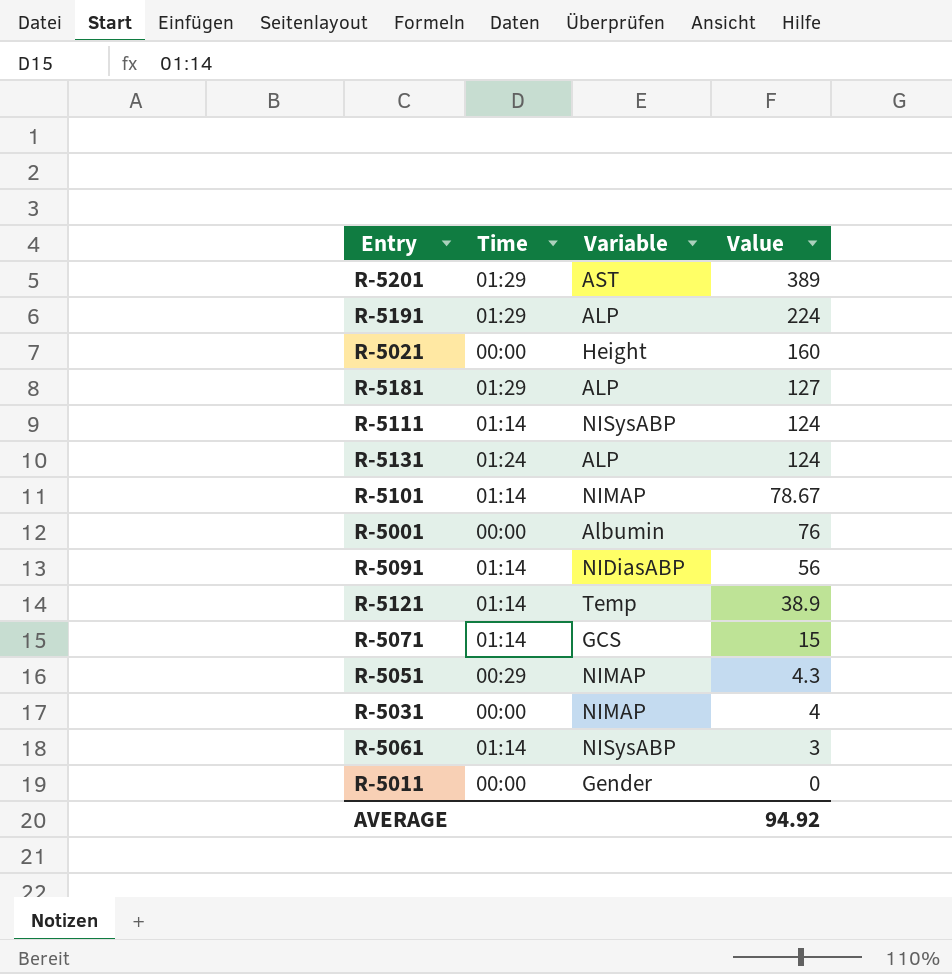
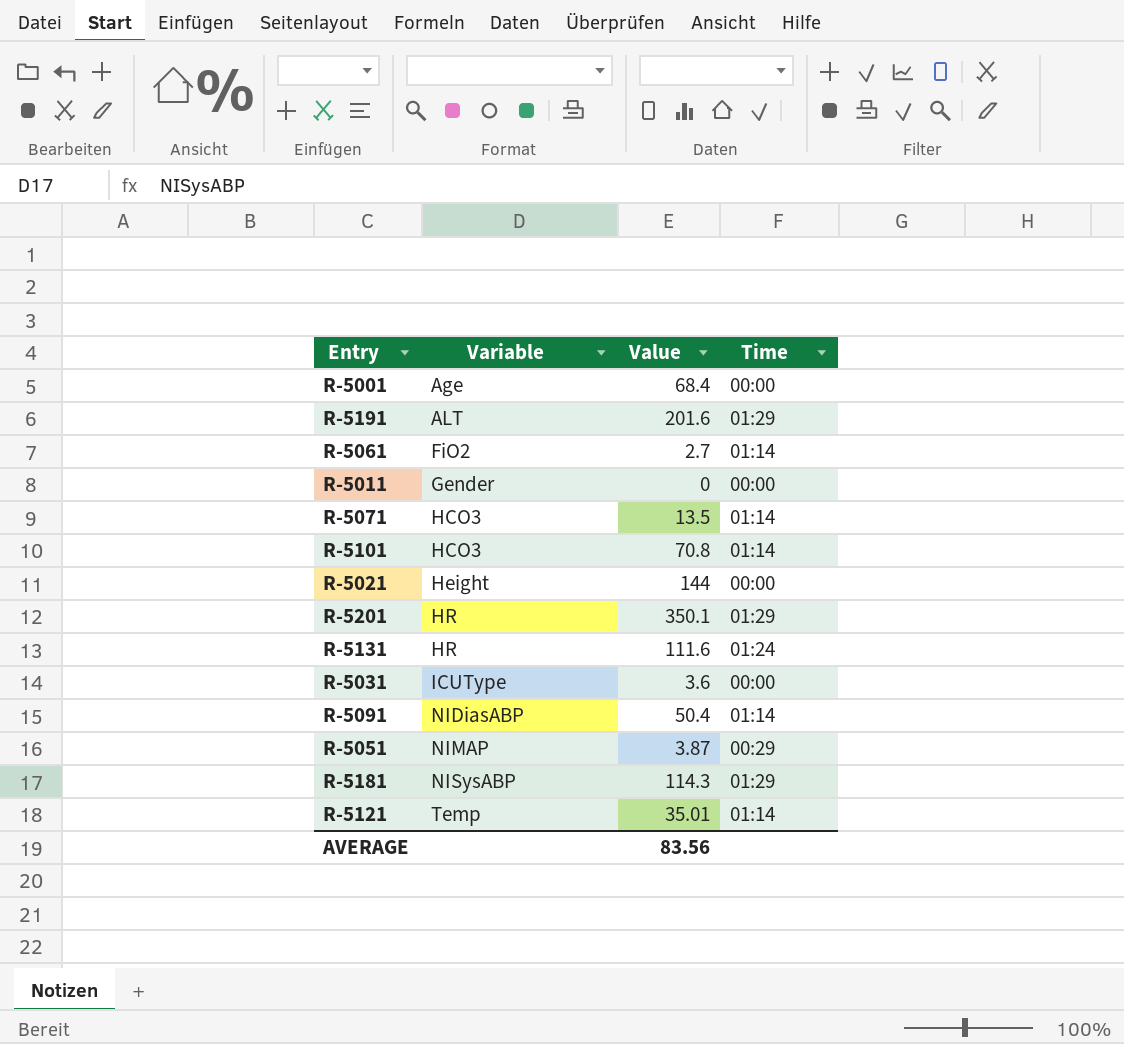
row order: Value descending -> Variable ascending
column Time | position: 2 -> 4
row R-5111: 01:14 | NISysABP | 124 -> none
R-5001 | Variable: Albumin -> Age
R-5001 | Value: 76 -> 68.4
R-5191 | Variable: ALP -> ALT
R-5191 | Value: 224 -> 201.6
R-5061 | Variable: NISysABP -> FiO2
R-5061 | Value: 3 -> 2.7
R-5071 | Variable: GCS -> HCO3
R-5071 | Value: 15 -> 13.5
R-5101 | Variable: NIMAP -> HCO3
R-5101 | Value: 78.67 -> 70.8
R-5021 | Value: 160 -> 144
R-5201 | Variable: AST -> HR
R-5201 | Value: 389 -> 350.1
R-5131 | Variable: ALP -> HR
R-5131 | Value: 124 -> 111.6
R-5031 | Variable: NIMAP -> ICUType
R-5031 | Value: 4 -> 3.6
R-5091 | Value: 56 -> 50.4
R-5051 | Value: 4.3 -> 3.87
R-5181 | Variable: ALP -> NISysABP
R-5181 | Value: 127 -> 114.3
R-5121 | Value: 38.9 -> 35.01
AVERAGE | Value: 94.92 -> 83.56

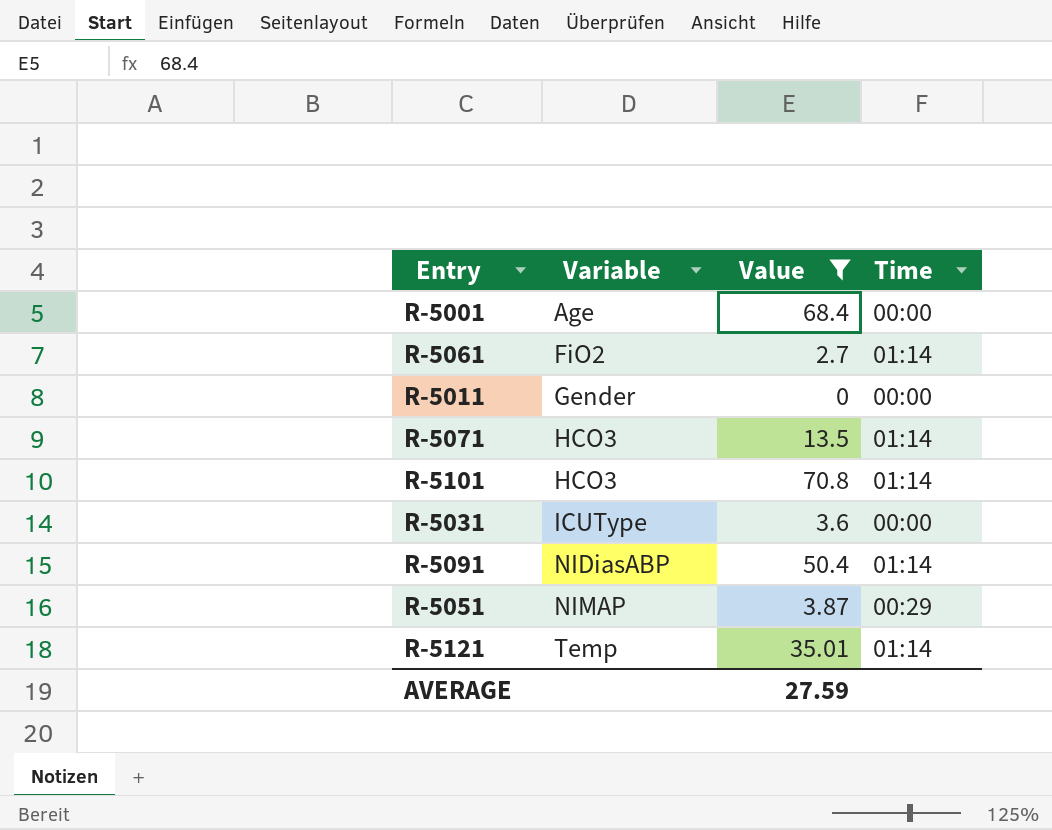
filter: none -> Value <= 70.8
AVERAGE | Value: 83.56 -> 27.59

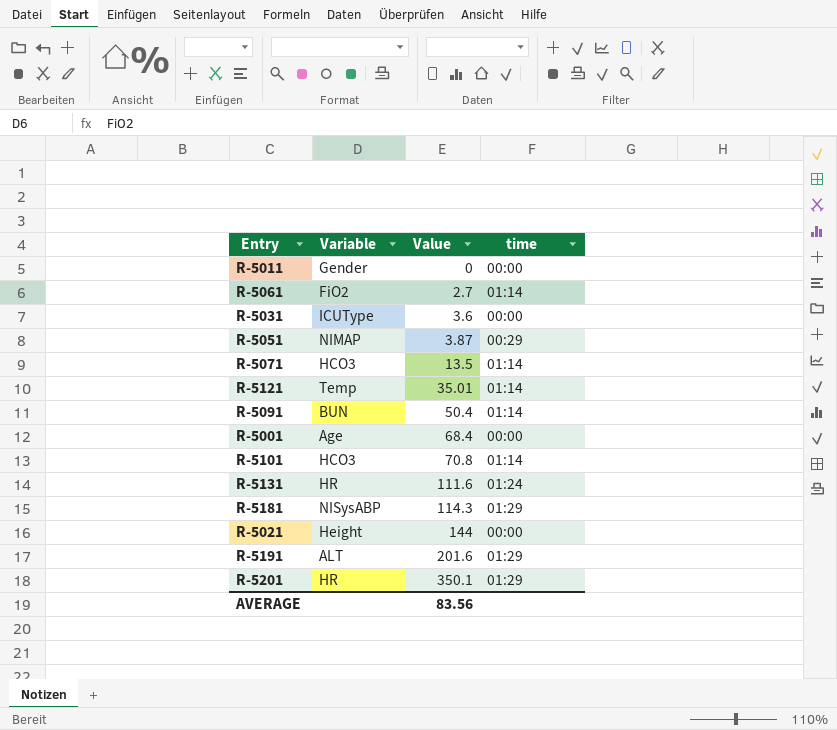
filter: Value <= 70.8 -> none
row order: Variable ascending -> Value ascending
column name: Time -> time
R-5091 | Variable: NIDiasABP -> BUN
AVERAGE | Value: 27.59 -> 83.56

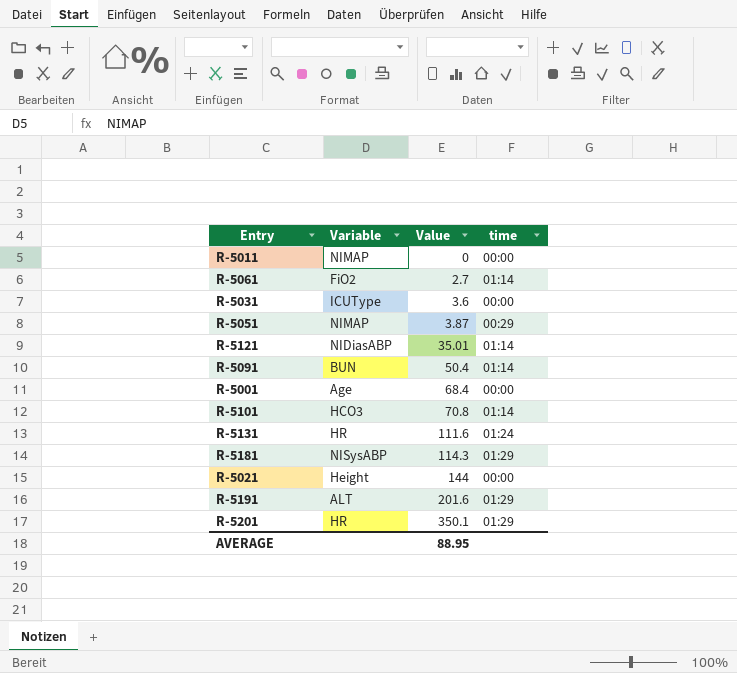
row R-5071: HCO3 | 13.5 | 01:14 -> none
R-5011 | Variable: Gender -> NIMAP
R-5121 | Variable: Temp -> NIDiasABP
AVERAGE | Value: 83.56 -> 88.95

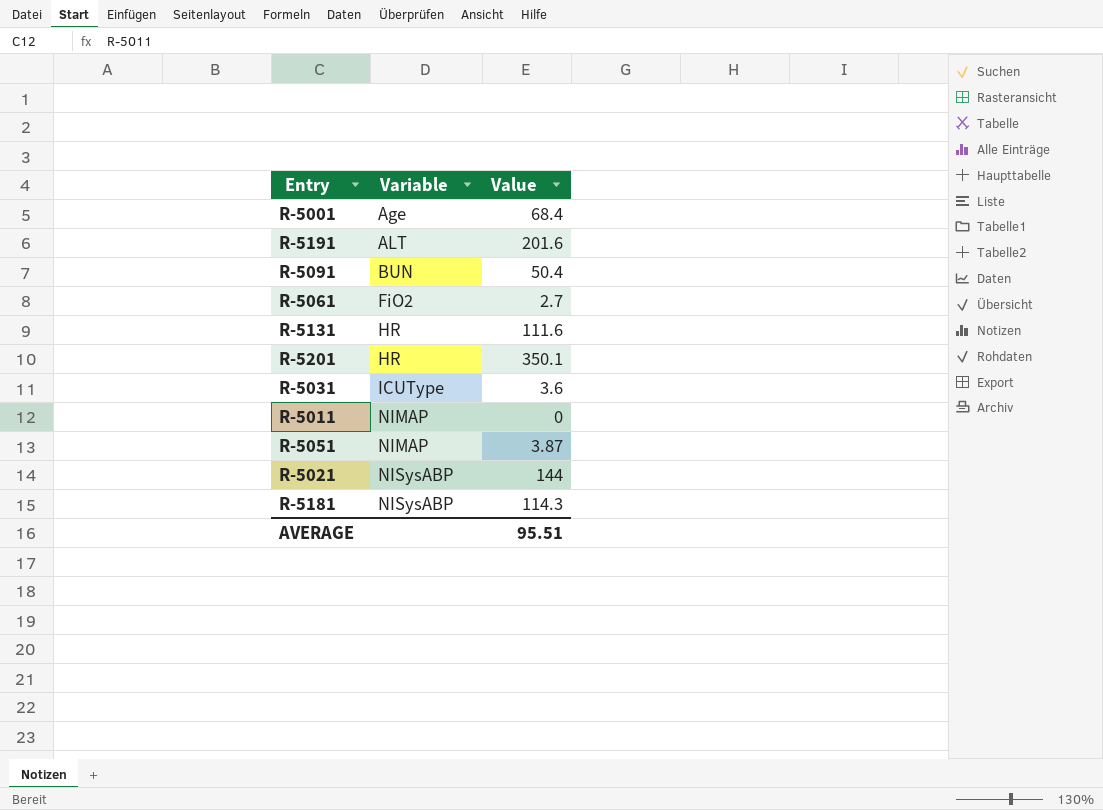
row order: Value ascending -> Variable ascending
column time | position: 4 -> none
row R-5121: NIDiasABP | 35.01 | 01:14 -> none
row R-5101: HCO3 | 70.8 | 01:14 -> none
R-5021 | Variable: Height -> NISysABP
AVERAGE | Value: 88.95 -> 95.51

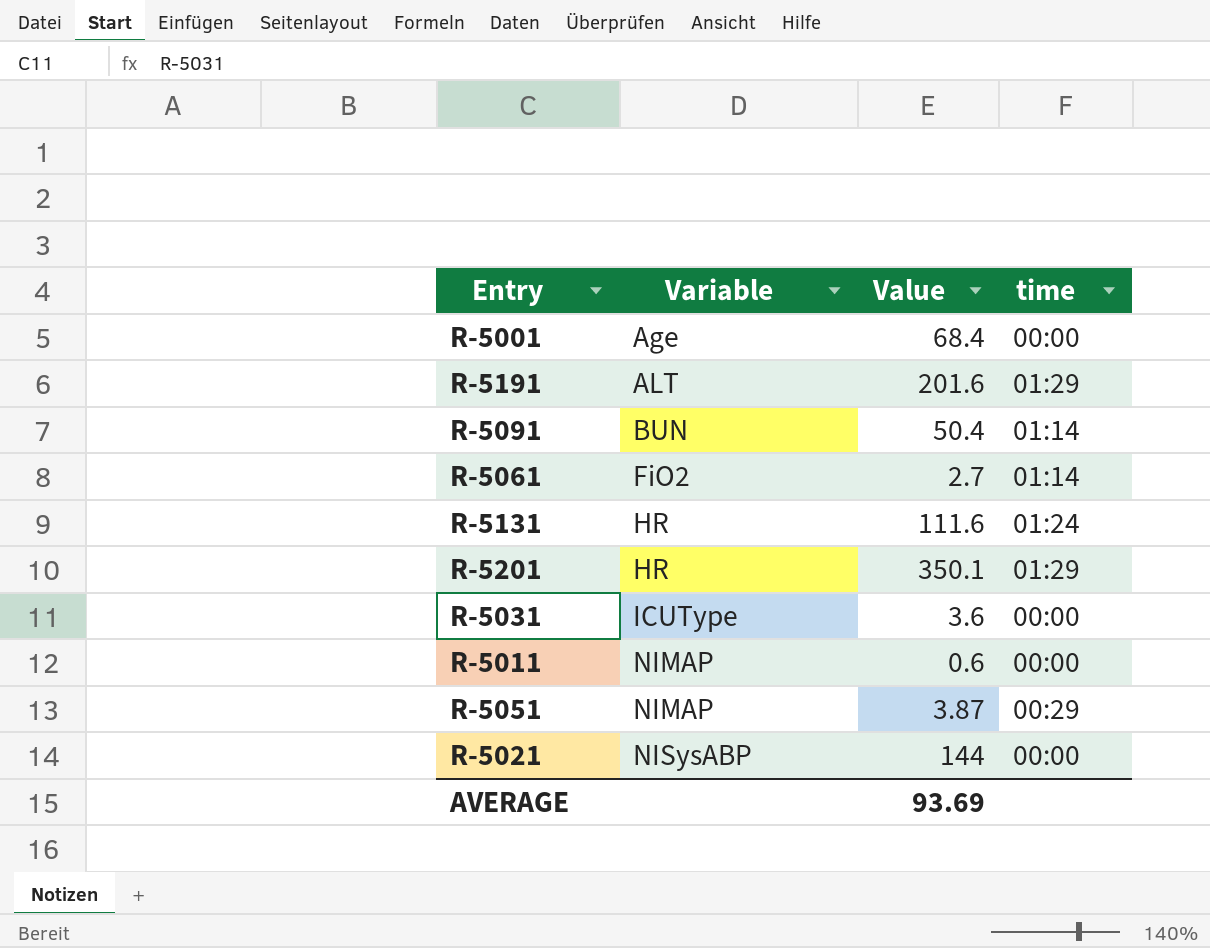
column time | position: none -> 4
row R-5181: NISysABP | 114.3 -> none
R-5011 | Value: 0 -> 0.6
AVERAGE | Value: 95.51 -> 93.69

